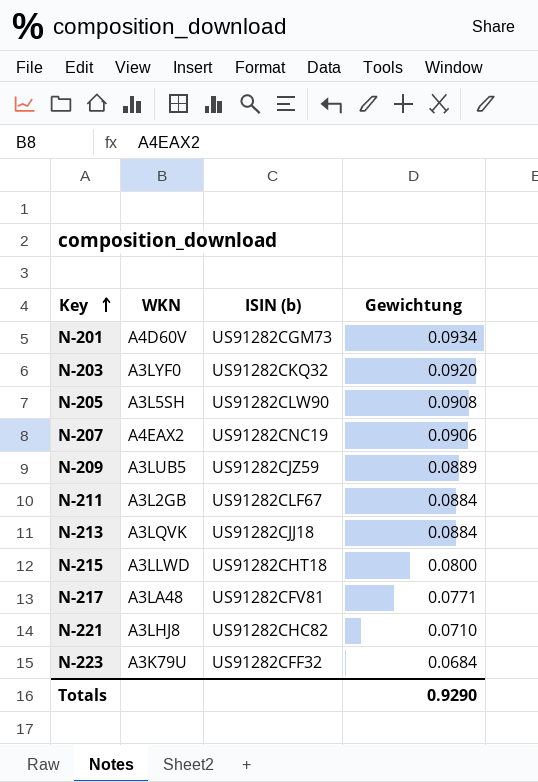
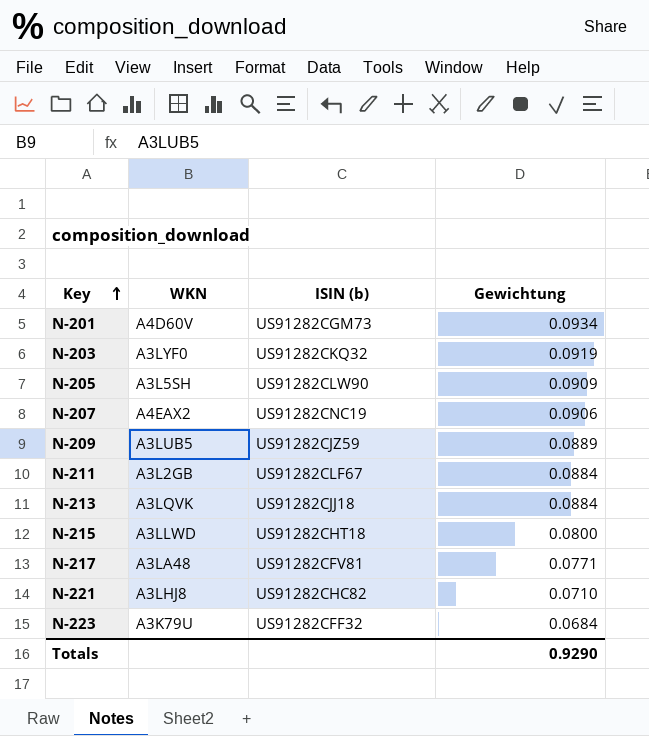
N-203 | Gewichtung: 0.0920 -> 0.0919
N-205 | Gewichtung: 0.0908 -> 0.0909

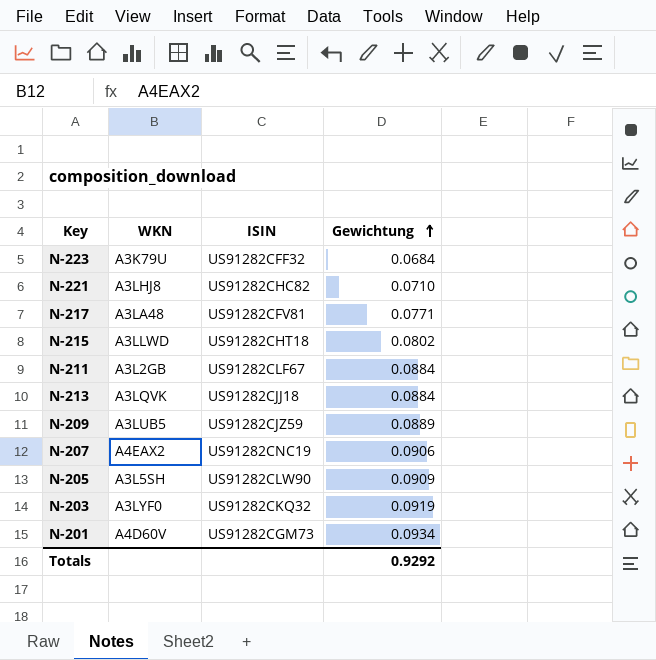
row order: Key ascending -> Gewichtung ascending
column name: ISIN (b) -> ISIN
N-215 | Gewichtung: 0.0800 -> 0.0802
Totals | Gewichtung: 0.9290 -> 0.9292

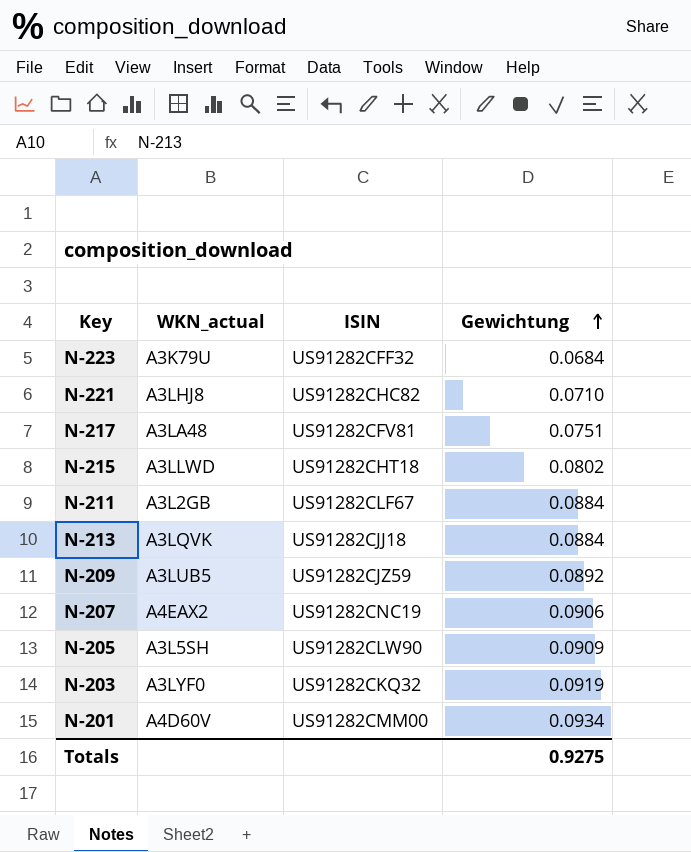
column name: WKN -> WKN_actual
N-217 | Gewichtung: 0.0771 -> 0.0751
N-209 | Gewichtung: 0.0889 -> 0.0892
N-201 | ISIN: US91282CGM73 -> US91282CMM00
Totals | Gewichtung: 0.9292 -> 0.9275

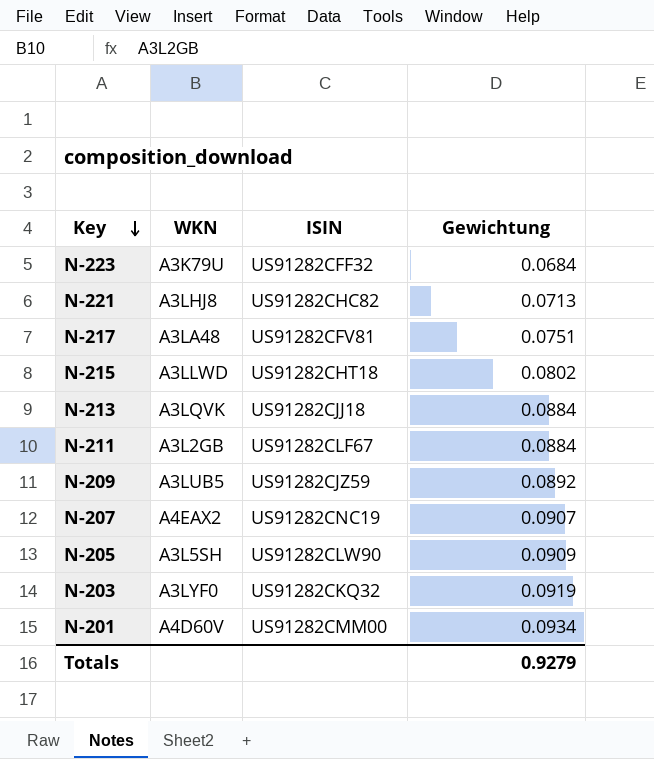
row order: Gewichtung ascending -> Key descending
column name: WKN_actual -> WKN
N-221 | Gewichtung: 0.0710 -> 0.0713
N-207 | Gewichtung: 0.0906 -> 0.0907
Totals | Gewichtung: 0.9275 -> 0.9279

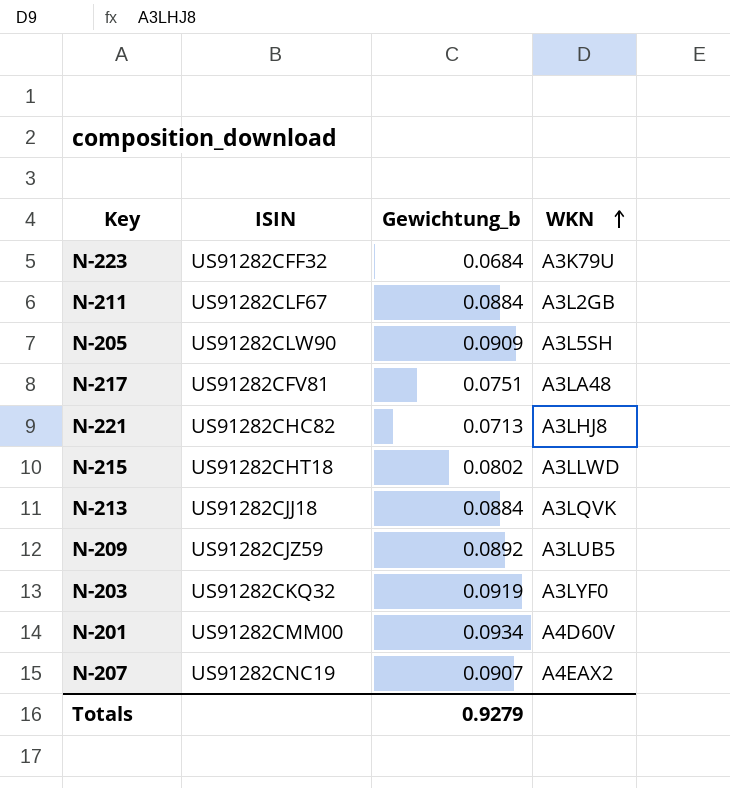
row order: Key descending -> WKN ascending
column name: Gewichtung -> Gewichtung_b
column WKN | position: 2 -> 4

